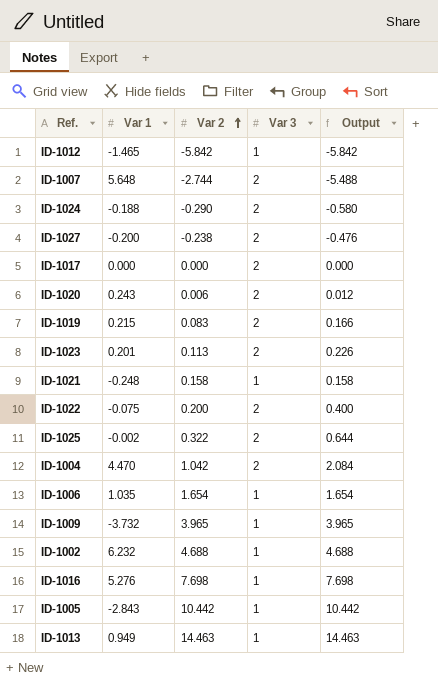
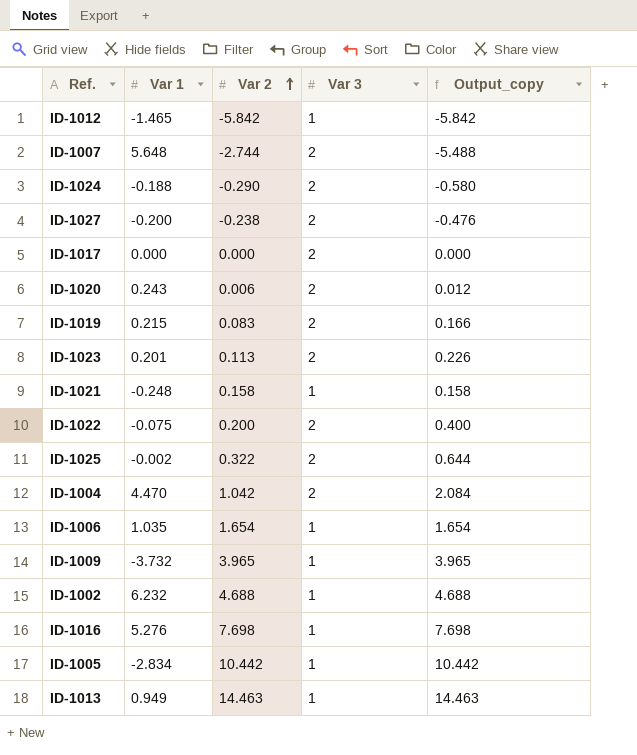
column name: Output -> Output_copy
ID-1005 | Var 1: -2.843 -> -2.834

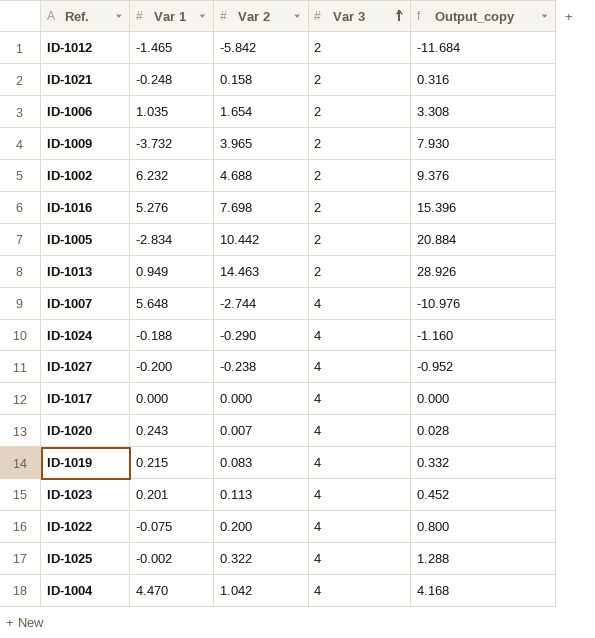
row order: Var 2 ascending -> Var 3 ascending
ID-1012 | Var 3: 1 -> 2
ID-1012 | Output_copy: -5.842 -> -11.684
ID-1021 | Var 3: 1 -> 2
ID-1021 | Output_copy: 0.158 -> 0.316
ID-1006 | Var 3: 1 -> 2
ID-1006 | Output_copy: 1.654 -> 3.308
ID-1009 | Var 3: 1 -> 2
ID-1009 | Output_copy: 3.965 -> 7.930
ID-1002 | Var 3: 1 -> 2
ID-1002 | Output_copy: 4.688 -> 9.376
ID-1016 | Var 3: 1 -> 2
ID-1016 | Output_copy: 7.698 -> 15.396
ID-1005 | Var 3: 1 -> 2
ID-1005 | Output_copy: 10.442 -> 20.884
ID-1013 | Var 3: 1 -> 2
ID-1013 | Output_copy: 14.463 -> 28.926
ID-1007 | Var 3: 2 -> 4
ID-1007 | Output_copy: -5.488 -> -10.976
ID-1024 | Var 3: 2 -> 4
ID-1024 | Output_copy: -0.580 -> -1.160
ID-1027 | Var 3: 2 -> 4
ID-1027 | Output_copy: -0.476 -> -0.952
ID-1017 | Var 3: 2 -> 4
ID-1020 | Var 2: 0.006 -> 0.007
ID-1020 | Var 3: 2 -> 4
ID-1020 | Output_copy: 0.012 -> 0.028
ID-1019 | Var 3: 2 -> 4
ID-1019 | Output_copy: 0.166 -> 0.332
ID-1023 | Var 3: 2 -> 4
ID-1023 | Output_copy: 0.226 -> 0.452
ID-1022 | Var 3: 2 -> 4
ID-1022 | Output_copy: 0.400 -> 0.800
ID-1025 | Var 3: 2 -> 4
ID-1025 | Output_copy: 0.644 -> 1.288
ID-1004 | Var 3: 2 -> 4
ID-1004 | Output_copy: 2.084 -> 4.168

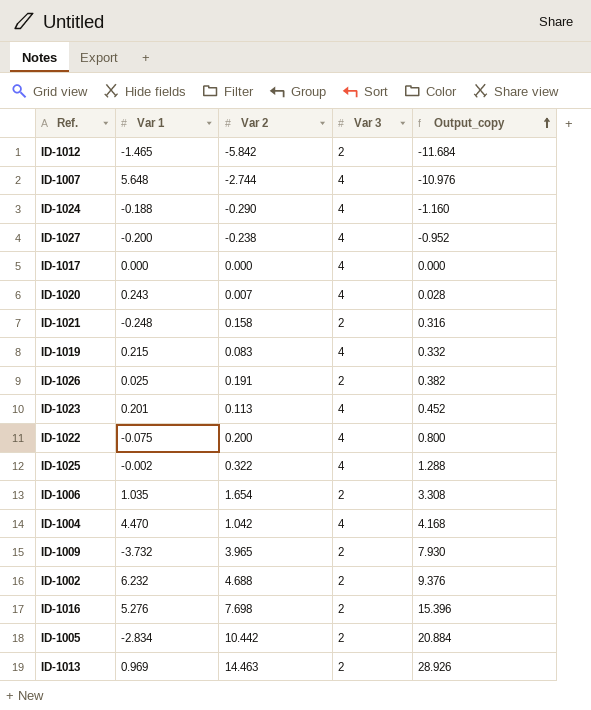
row order: Var 3 ascending -> Output_copy ascending
row ID-1026: none -> 0.025 | 0.191 | 2 | 0.382
ID-1013 | Var 1: 0.949 -> 0.969

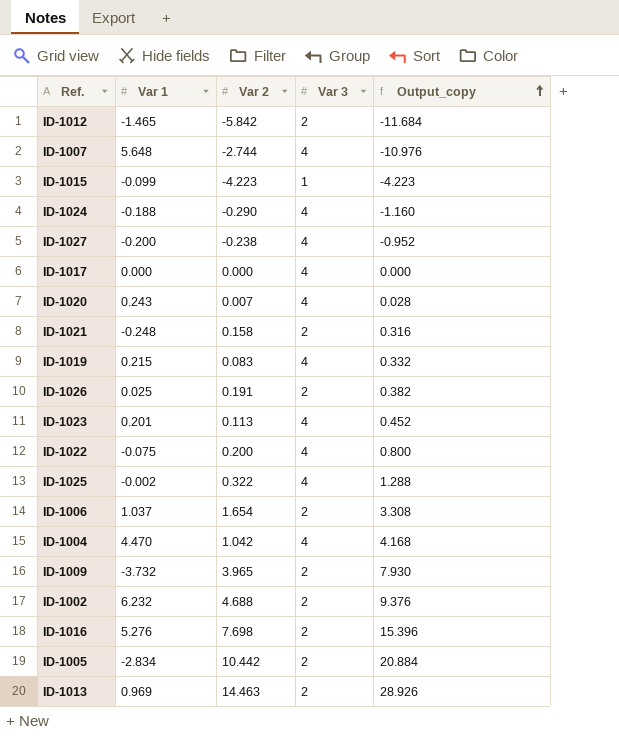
row ID-1015: none -> -0.099 | -4.223 | 1 | -4.223
ID-1006 | Var 1: 1.035 -> 1.037

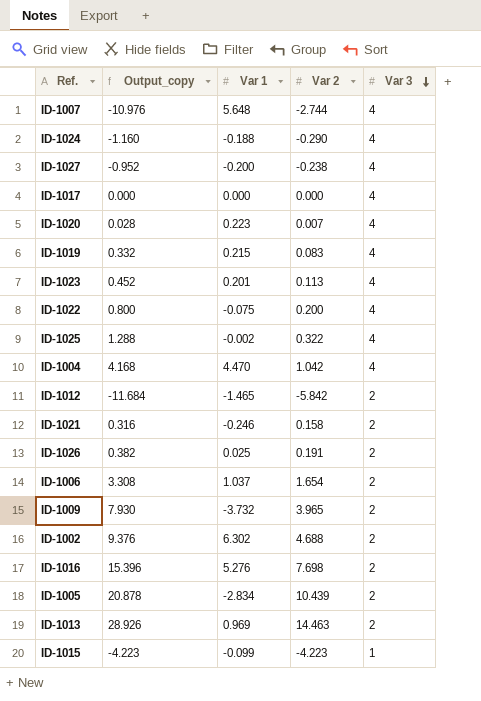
row order: Output_copy ascending -> Var 3 descending
column Output_copy | position: 5 -> 2
ID-1020 | Var 1: 0.243 -> 0.223
ID-1021 | Var 1: -0.248 -> -0.246
ID-1002 | Var 1: 6.232 -> 6.302
ID-1005 | Output_copy: 20.884 -> 20.878
ID-1005 | Var 2: 10.442 -> 10.439

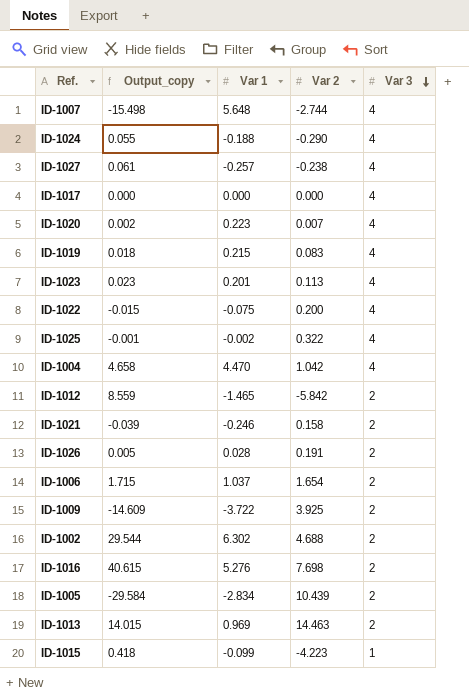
column Output_copy | formula: [Var 2] * [Var 3] -> [Var 1] * [Var 2]
ID-1027 | Var 1: -0.200 -> -0.257
ID-1026 | Var 1: 0.025 -> 0.028
ID-1009 | Var 1: -3.732 -> -3.722
ID-1009 | Var 2: 3.965 -> 3.925

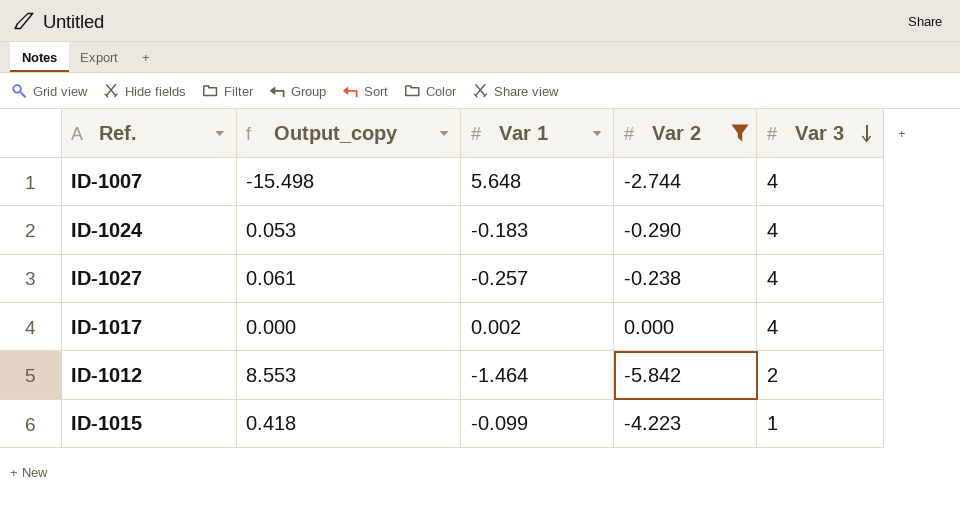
filter: none -> Var 2 <= 0.000
ID-1024 | Output_copy: 0.055 -> 0.053
ID-1024 | Var 1: -0.188 -> -0.183
ID-1017 | Var 1: 0.000 -> 0.002
ID-1012 | Output_copy: 8.559 -> 8.553
ID-1012 | Var 1: -1.465 -> -1.464

